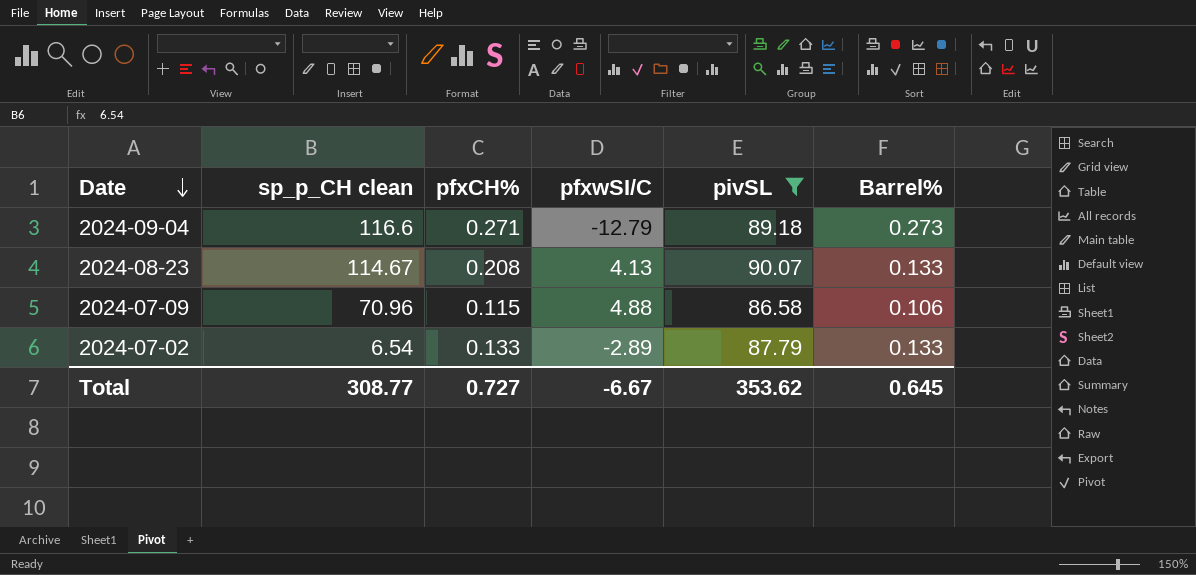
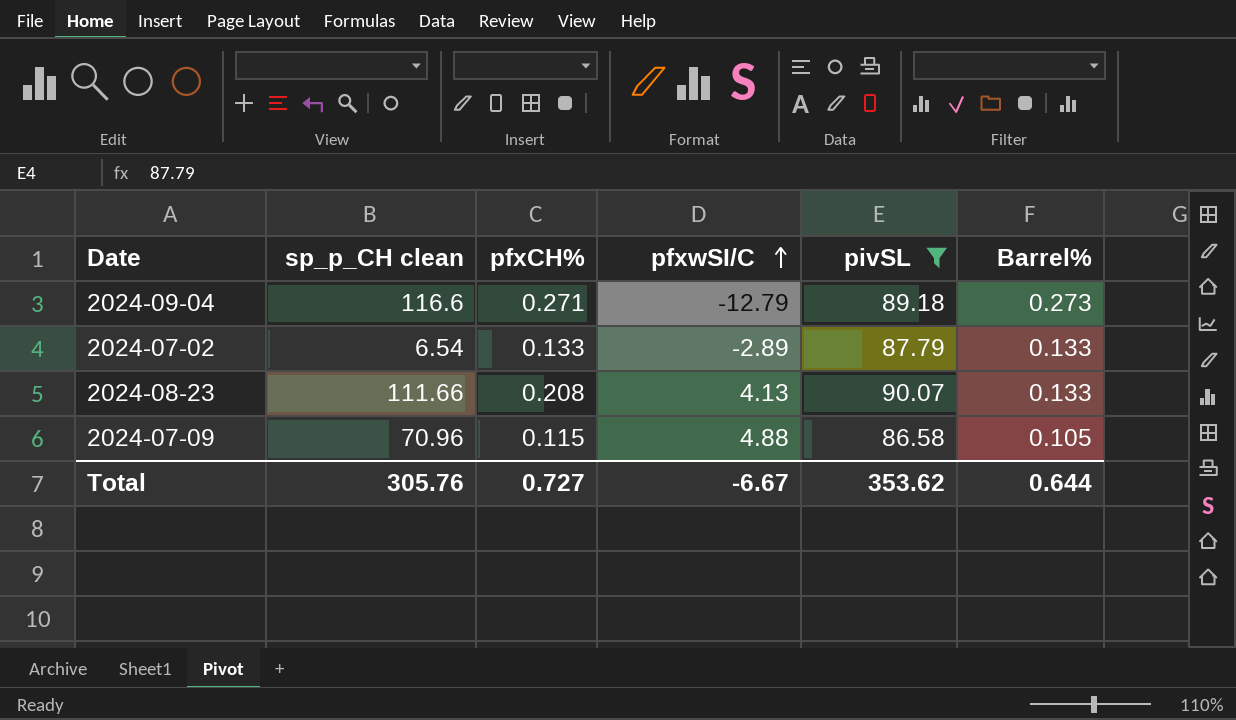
row order: Date descending -> pfxwSI/C ascending
2024-08-23 | sp_p_CH clean: 114.67 -> 111.66
2024-07-09 | Barrel%: 0.106 -> 0.105
Total | sp_p_CH clean: 308.77 -> 305.76
Total | Barrel%: 0.645 -> 0.644

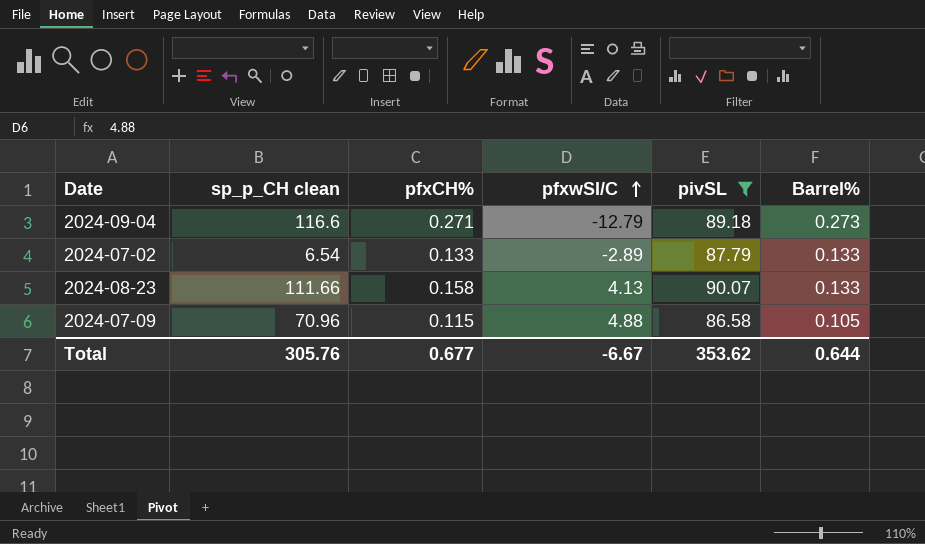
2024-08-23 | pfxCH%: 0.208 -> 0.158
Total | pfxCH%: 0.727 -> 0.677

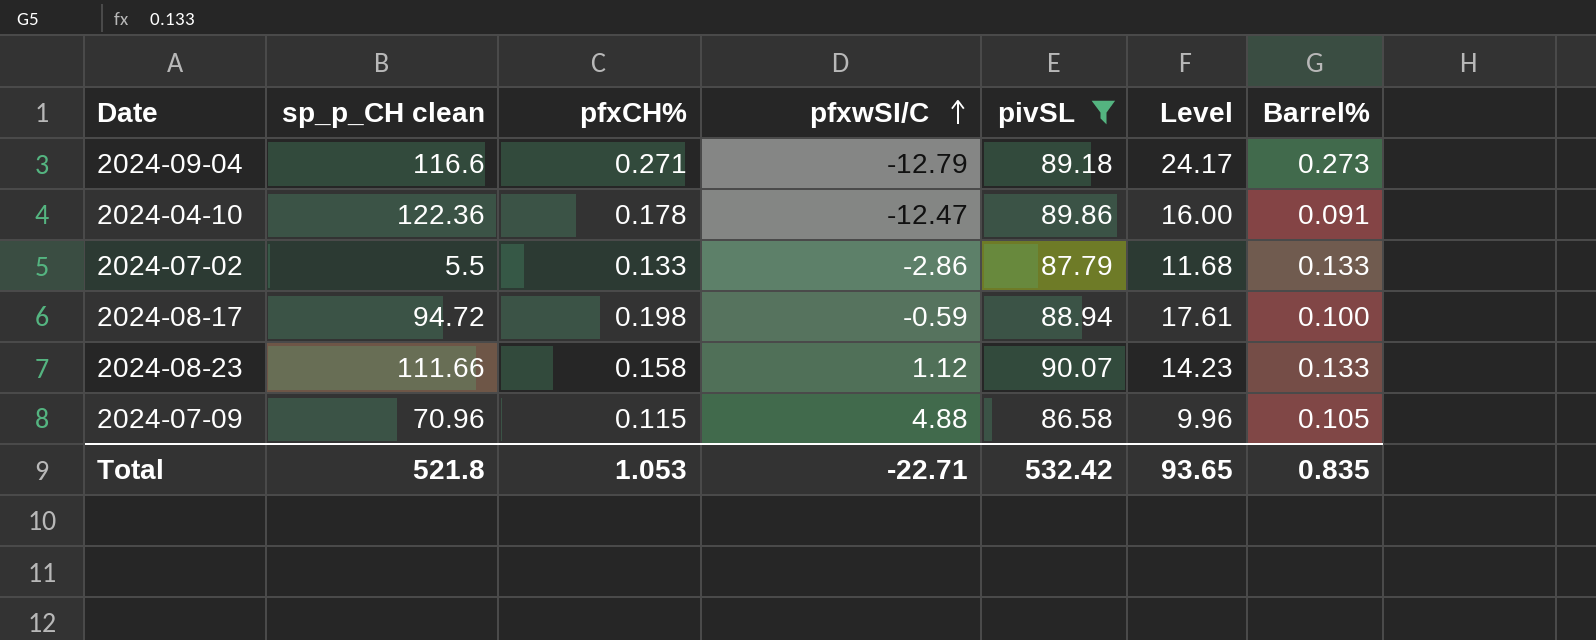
column Level | formula: none -> [pfxCH%] * [pivSL]
row 2024-04-10: none -> 122.36 | 0.178 | -12.47 | 89.86 | 16.00 | 0.091
2024-07-02 | sp_p_CH clean: 6.54 -> 5.5
2024-07-02 | pfxwSI/C: -2.89 -> -2.86
row 2024-08-17: none -> 94.72 | 0.198 | -0.59 | 88.94 | 17.61 | 0.100
2024-08-23 | pfxwSI/C: 4.13 -> 1.12
Total | sp_p_CH clean: 305.76 -> 521.8
Total | pfxCH%: 0.677 -> 1.053
Total | pfxwSI/C: -6.67 -> -22.71
Total | pivSL: 353.62 -> 532.42
Total | Barrel%: 0.644 -> 0.835

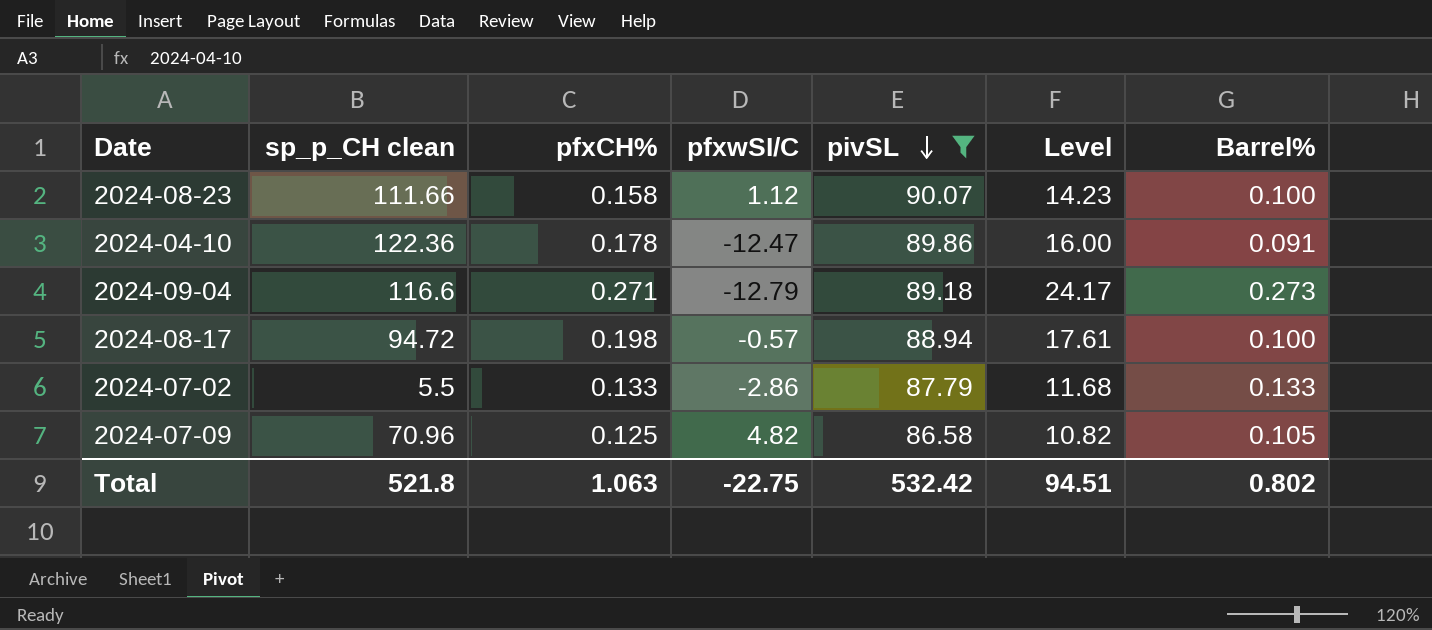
row order: pfxwSI/C ascending -> pivSL descending
2024-08-23 | Barrel%: 0.133 -> 0.100
2024-08-17 | pfxwSI/C: -0.59 -> -0.57
2024-07-09 | pfxCH%: 0.115 -> 0.125
2024-07-09 | pfxwSI/C: 4.88 -> 4.82
2024-07-09 | Level: 9.96 -> 10.82
Total | pfxCH%: 1.053 -> 1.063
Total | pfxwSI/C: -22.71 -> -22.75
Total | Level: 93.65 -> 94.51
Total | Barrel%: 0.835 -> 0.802

